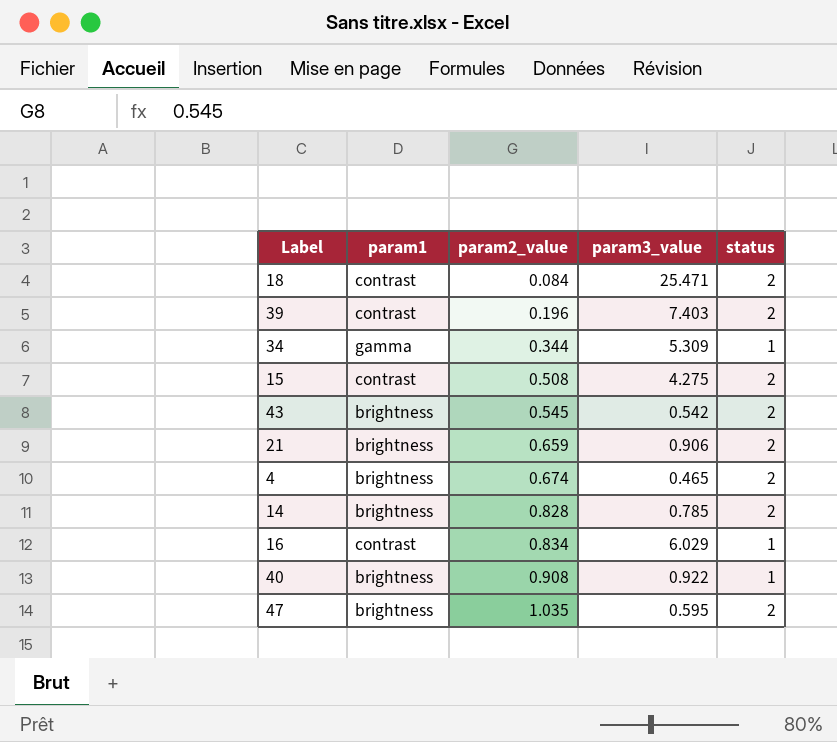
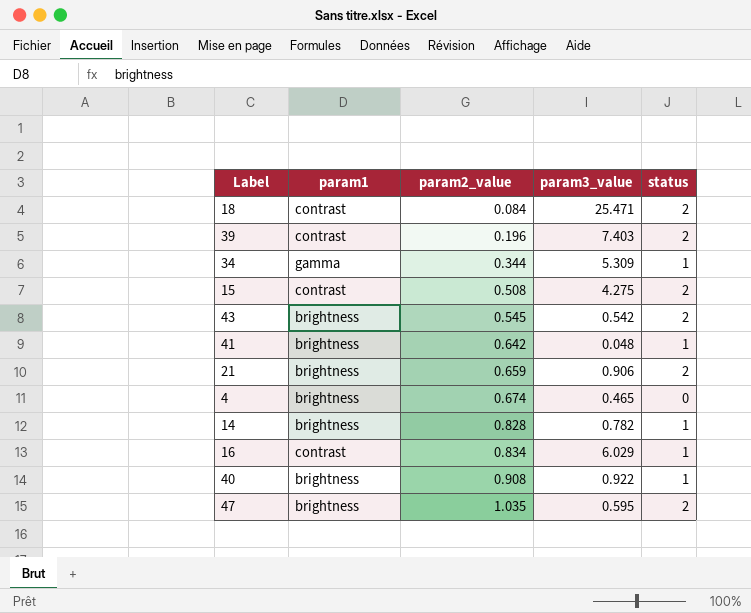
row 41: none -> brightness | 0.642 | 0.048 | 1
4 | status: 2 -> 0
14 | param3_value: 0.785 -> 0.782
14 | status: 2 -> 1

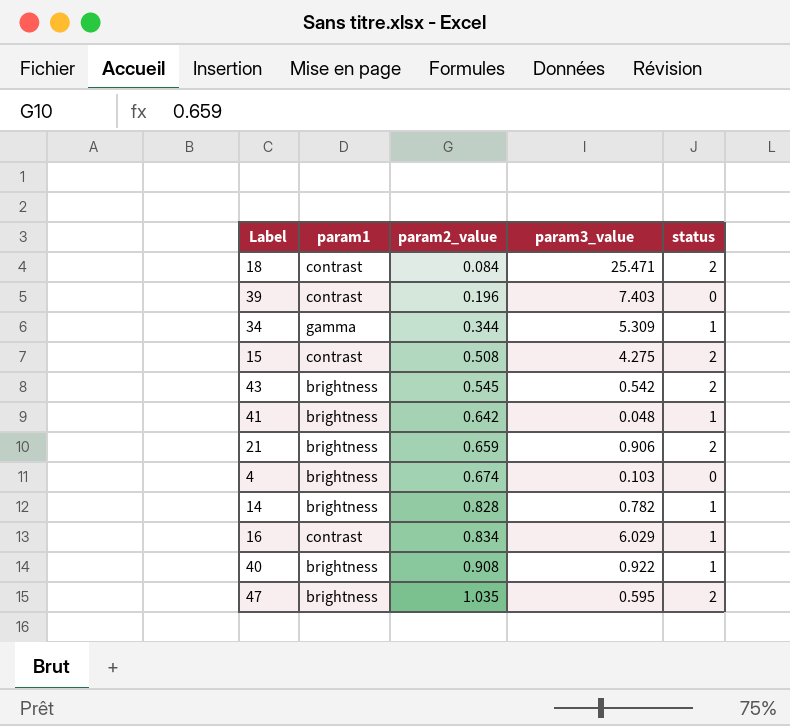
39 | status: 2 -> 0
4 | param3_value: 0.465 -> 0.103

